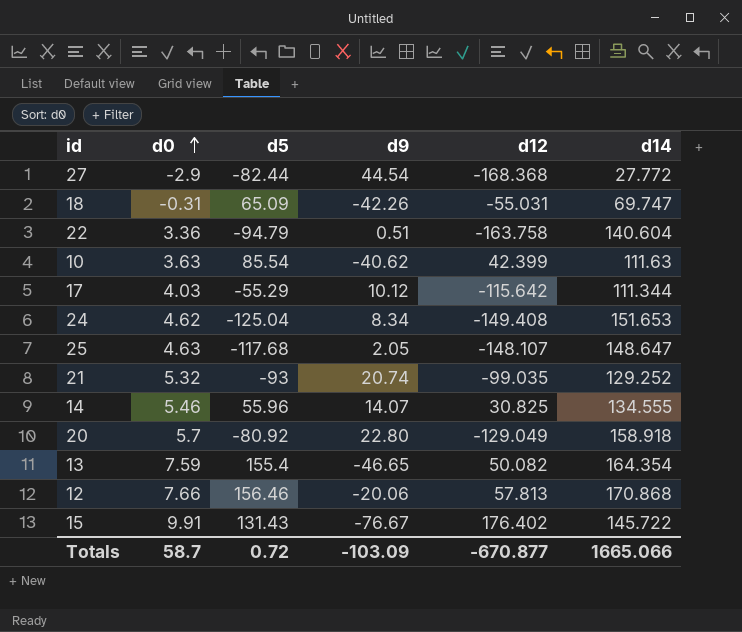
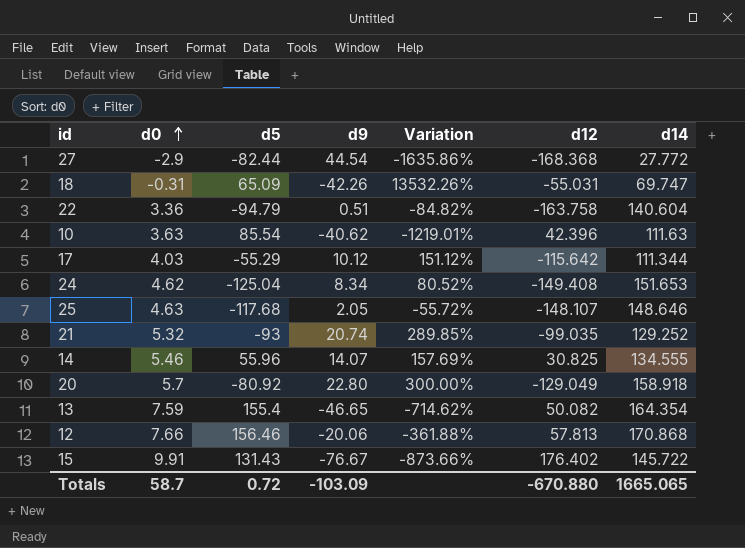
column Variation | formula: none -> ([d9] - [d0]) / [d0]
10 | d12: 42.399 -> 42.396
25 | d14: 148.647 -> 148.646
Totals | d12: -670.877 -> -670.880
Totals | d14: 1665.066 -> 1665.065

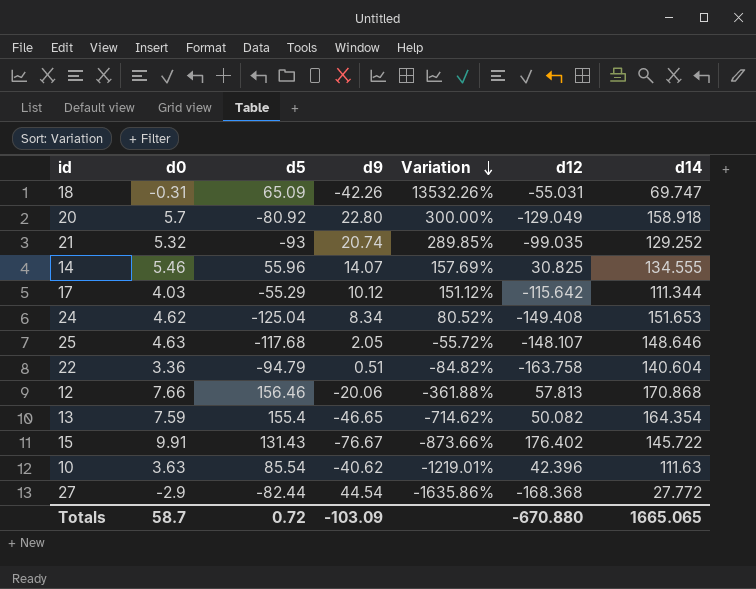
row order: d0 ascending -> Variation descending

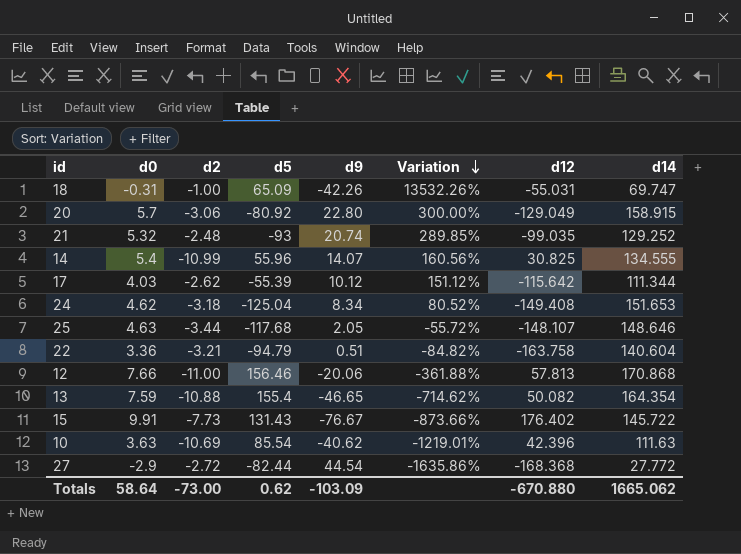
column d2 | position: none -> 3
20 | d14: 158.918 -> 158.915
14 | d0: 5.46 -> 5.4
14 | Variation: 157.69% -> 160.56%
17 | d5: -55.29 -> -55.39
Totals | d0: 58.7 -> 58.64
Totals | d5: 0.72 -> 0.62
Totals | d14: 1665.065 -> 1665.062

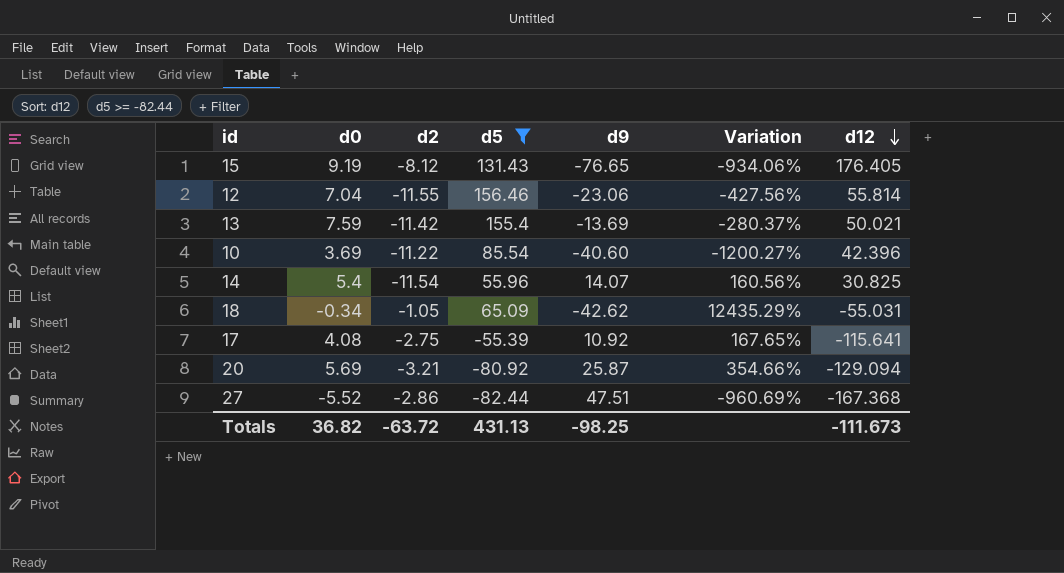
filter: none -> d5 >= -82.44
row order: Variation descending -> d12 descending
column d14 | position: 8 -> none
15 | d0: 9.91 -> 9.19
15 | d2: -7.73 -> -8.12
15 | d9: -76.67 -> -76.65
15 | Variation: -873.66% -> -934.06%
15 | d12: 176.402 -> 176.405
12 | d0: 7.66 -> 7.04
12 | d2: -11.00 -> -11.55
12 | d9: -20.06 -> -23.06
12 | Variation: -361.88% -> -427.56%
12 | d12: 57.813 -> 55.814
13 | d2: -10.88 -> -11.42
13 | d9: -46.65 -> -13.69
13 | Variation: -714.62% -> -280.37%
13 | d12: 50.082 -> 50.021
10 | d0: 3.63 -> 3.69
10 | d2: -10.69 -> -11.22
10 | d9: -40.62 -> -40.60
10 | Variation: -1219.01% -> -1200.27%
14 | d2: -10.99 -> -11.54
18 | d0: -0.31 -> -0.34
18 | d2: -1.00 -> -1.05
18 | d9: -42.26 -> -42.62
18 | Variation: 13532.26% -> 12435.29%
17 | d0: 4.03 -> 4.08
17 | d2: -2.62 -> -2.75
17 | d9: 10.12 -> 10.92
17 | Variation: 151.12% -> 167.65%
17 | d12: -115.642 -> -115.641
20 | d0: 5.7 -> 5.69
20 | d2: -3.06 -> -3.21
20 | d9: 22.80 -> 25.87
20 | Variation: 300.00% -> 354.66%
20 | d12: -129.049 -> -129.094
27 | d0: -2.9 -> -5.52
27 | d2: -2.72 -> -2.86
27 | d9: 44.54 -> 47.51
27 | Variation: -1635.86% -> -960.69%
27 | d12: -168.368 -> -167.368
Totals | d0: 58.64 -> 36.82
Totals | d2: -73.00 -> -63.72
Totals | d5: 0.62 -> 431.13
Totals | d9: -103.09 -> -98.25
Totals | d12: -670.880 -> -111.673

